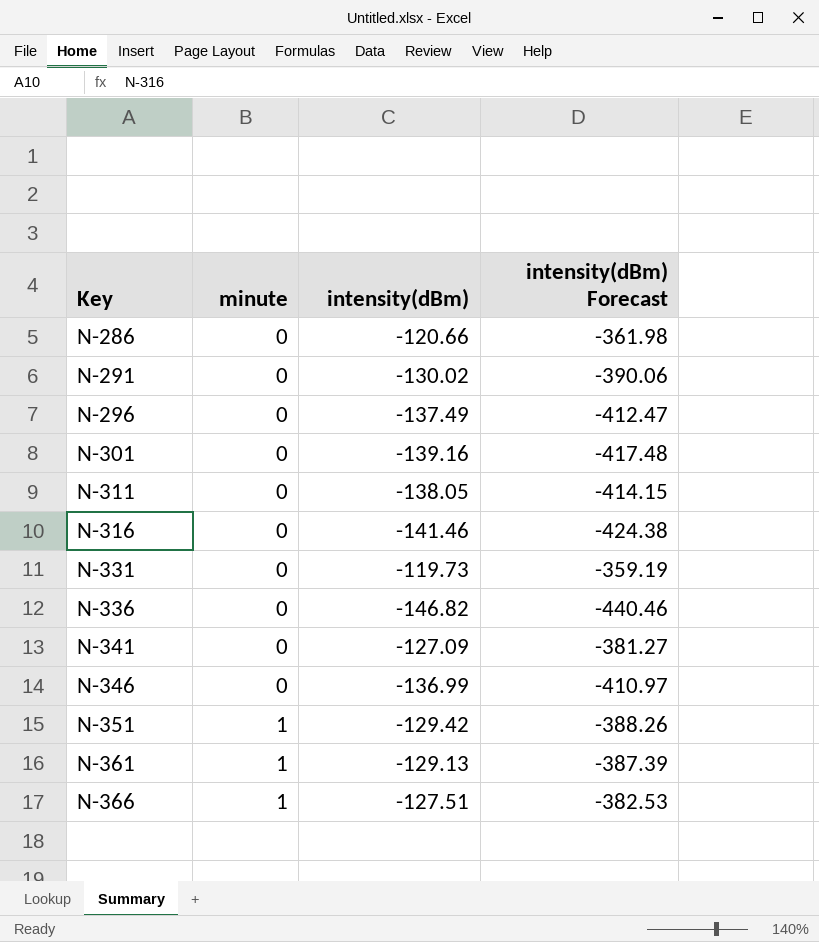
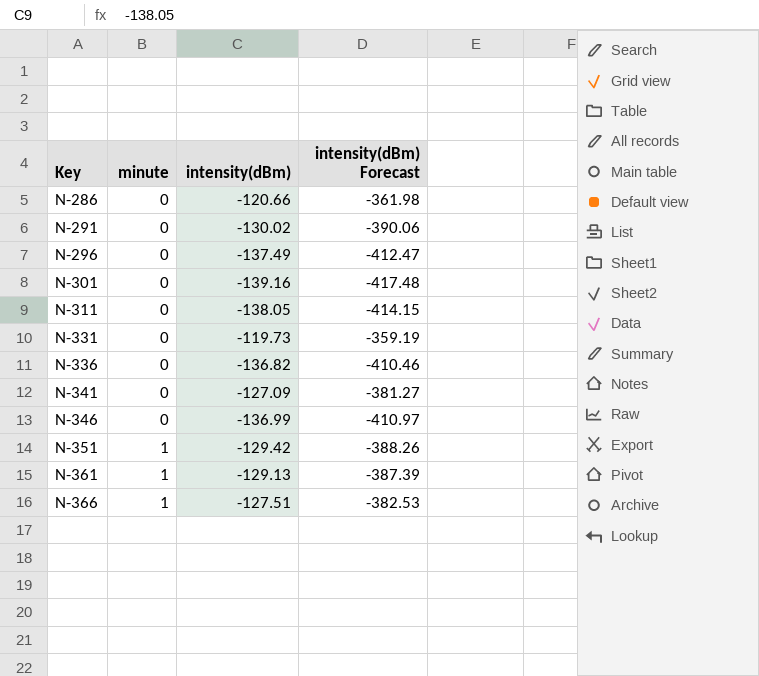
row N-316: 0 | -141.46 | -424.38 -> none
N-336 | intensity(dBm): -146.82 -> -136.82
N-336 | intensity(dBm) Forecast: -440.46 -> -410.46

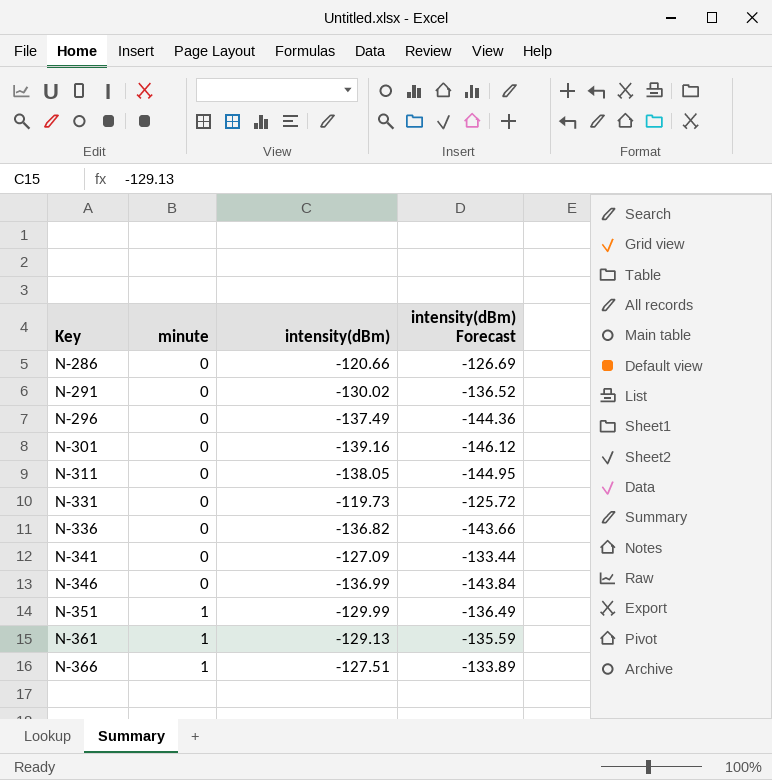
column intensity(dBm) Forecast | formula: [intensity(dBm)] * 3 -> [intensity(dBm)] * 1.05
N-351 | intensity(dBm): -129.42 -> -129.99

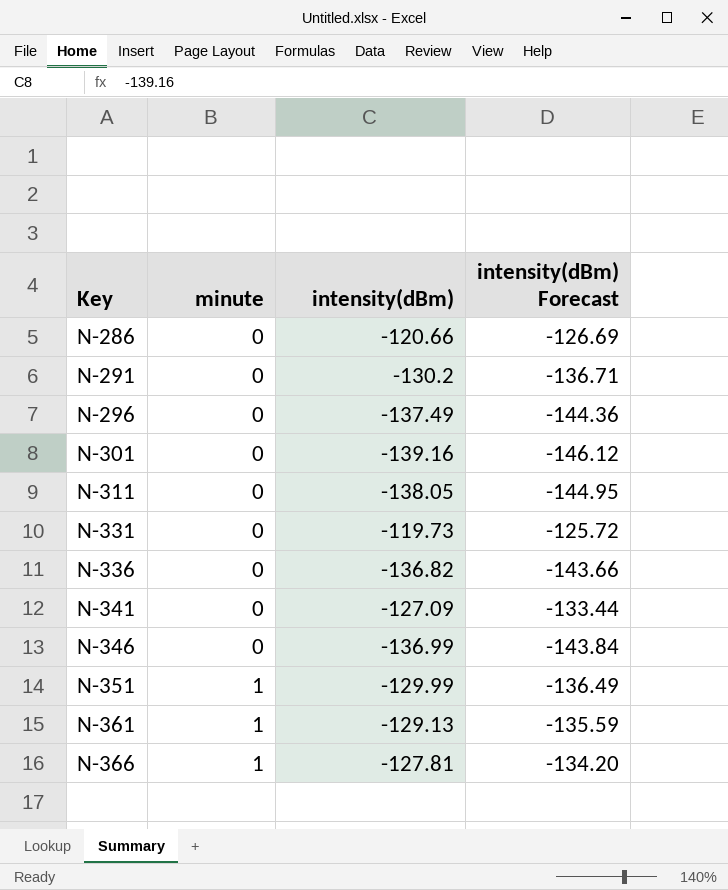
N-291 | intensity(dBm): -130.02 -> -130.2
N-291 | intensity(dBm) Forecast: -136.52 -> -136.71
N-366 | intensity(dBm): -127.51 -> -127.81
N-366 | intensity(dBm) Forecast: -133.89 -> -134.20

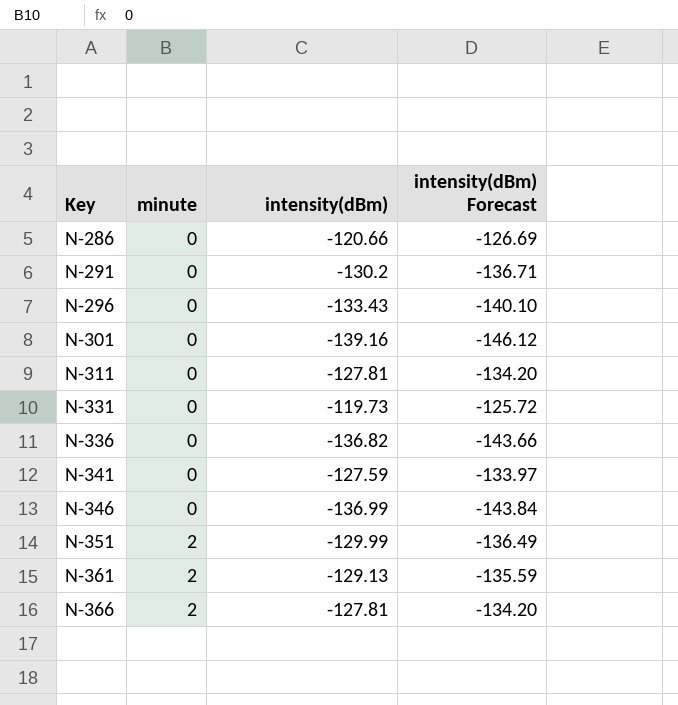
N-296 | intensity(dBm): -137.49 -> -133.43
N-296 | intensity(dBm) Forecast: -144.36 -> -140.10
N-311 | intensity(dBm): -138.05 -> -127.81
N-311 | intensity(dBm) Forecast: -144.95 -> -134.20
N-341 | intensity(dBm): -127.09 -> -127.59
N-341 | intensity(dBm) Forecast: -133.44 -> -133.97
N-351 | minute: 1 -> 2
N-361 | minute: 1 -> 2
N-366 | minute: 1 -> 2

